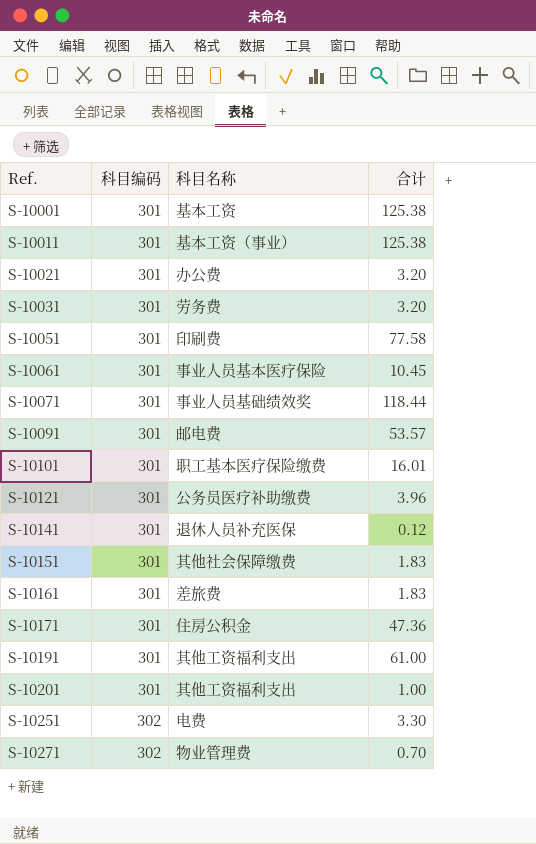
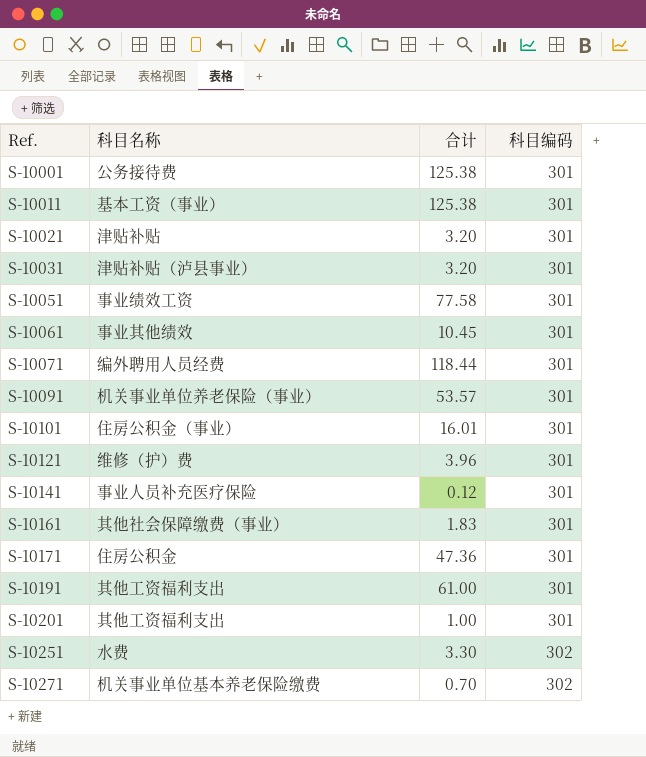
column 科目编码 | position: 2 -> 4
row S-10151: 301 | 其他社会保障缴费 | 1.83 -> none
S-10001 | 科目名称: 基本工资 -> 公务接待费
S-10021 | 科目名称: 办公费 -> 津贴补贴
S-10031 | 科目名称: 劳务费 -> 津贴补贴（泸县事业）
S-10051 | 科目名称: 印刷费 -> 事业绩效工资
S-10061 | 科目名称: 事业人员基本医疗保险 -> 事业其他绩效
S-10071 | 科目名称: 事业人员基础绩效奖 -> 编外聘用人员经费
S-10091 | 科目名称: 邮电费 -> 机关事业单位养老保险（事业）
S-10101 | 科目名称: 职工基本医疗保险缴费 -> 住房公积金（事业）
S-10121 | 科目名称: 公务员医疗补助缴费 -> 维修（护）费
S-10141 | 科目名称: 退休人员补充医保 -> 事业人员补充医疗保险
S-10161 | 科目名称: 差旅费 -> 其他社会保障缴费（事业）
S-10251 | 科目名称: 电费 -> 水费
S-10271 | 科目名称: 物业管理费 -> 机关事业单位基本养老保险缴费

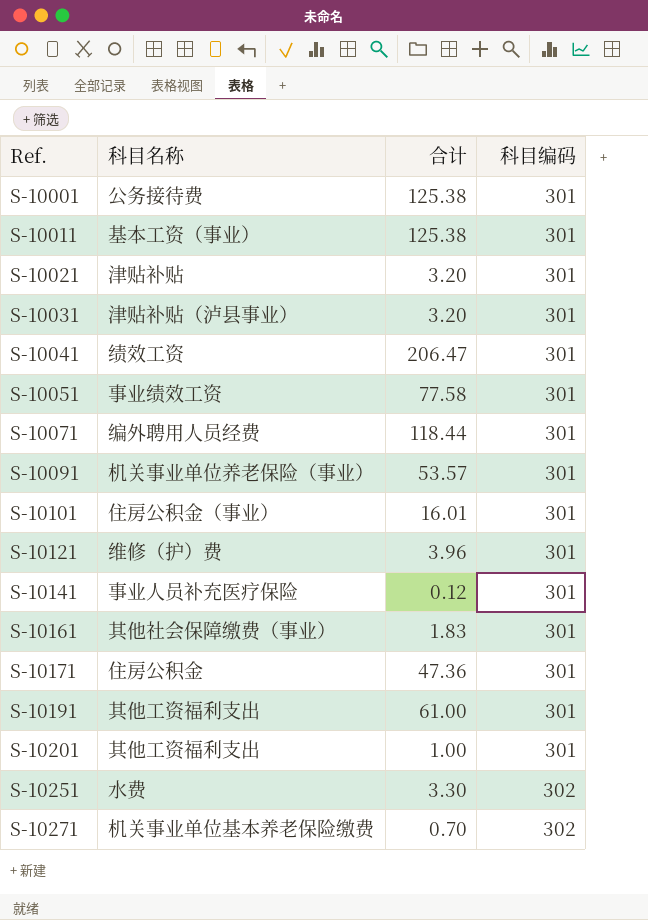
row S-10061: 事业其他绩效 | 10.45 | 301 -> none
row S-10041: none -> 绩效工资 | 206.47 | 301

